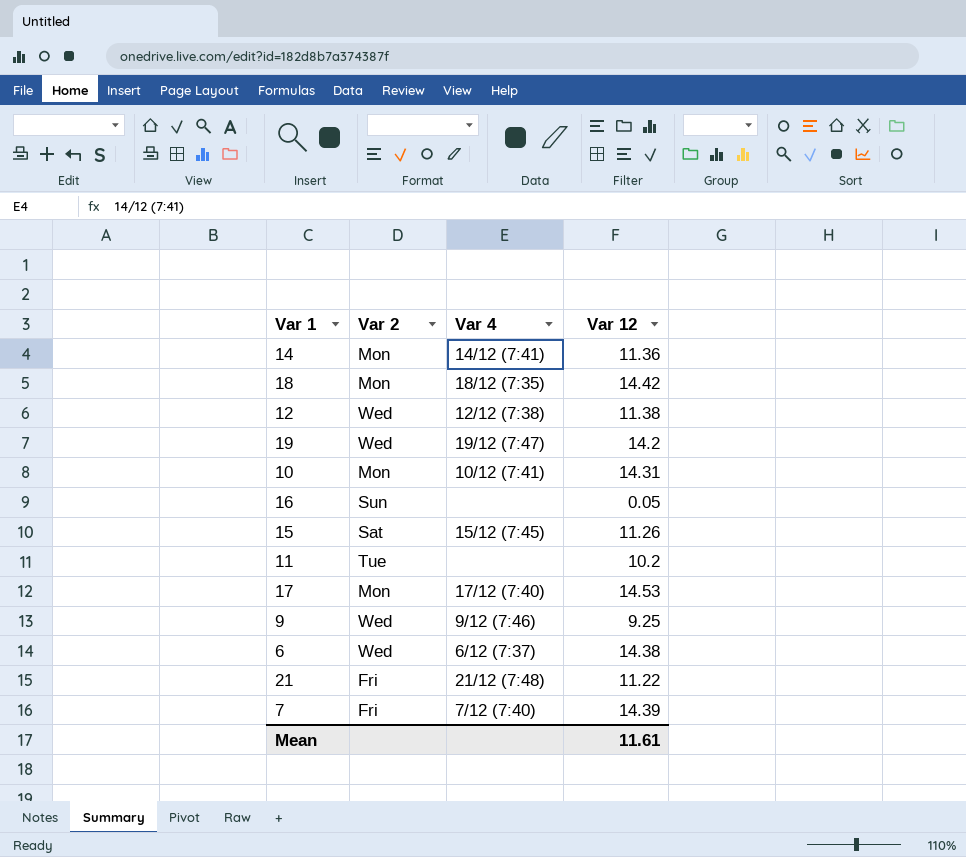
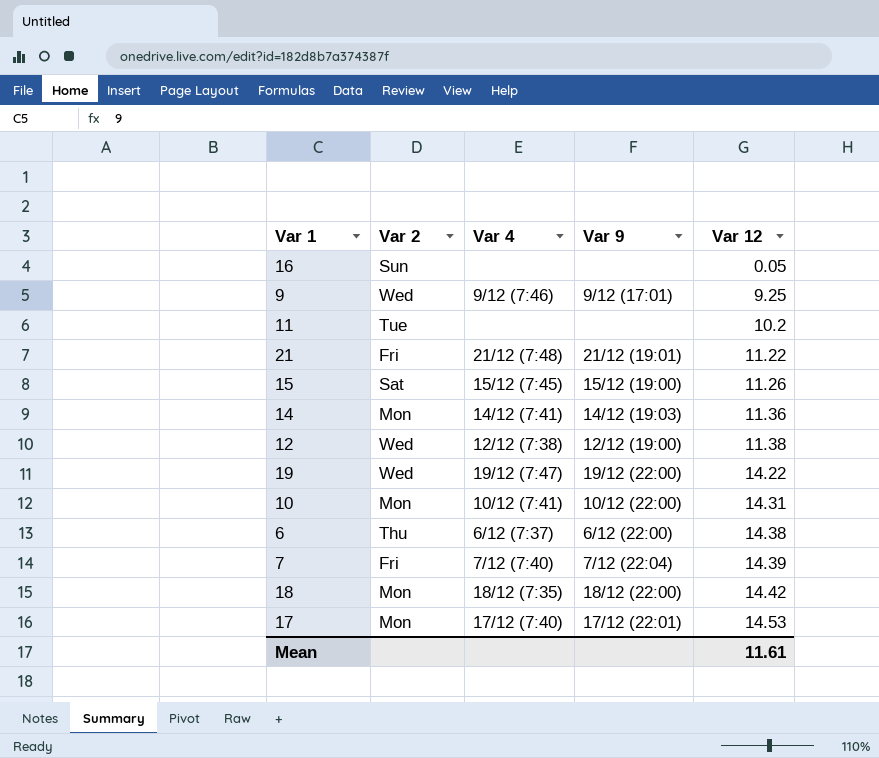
row order: none -> Var 12 ascending
column Var 9 | position: none -> 4
19 | Var 12: 14.2 -> 14.22
6 | Var 2: Wed -> Thu

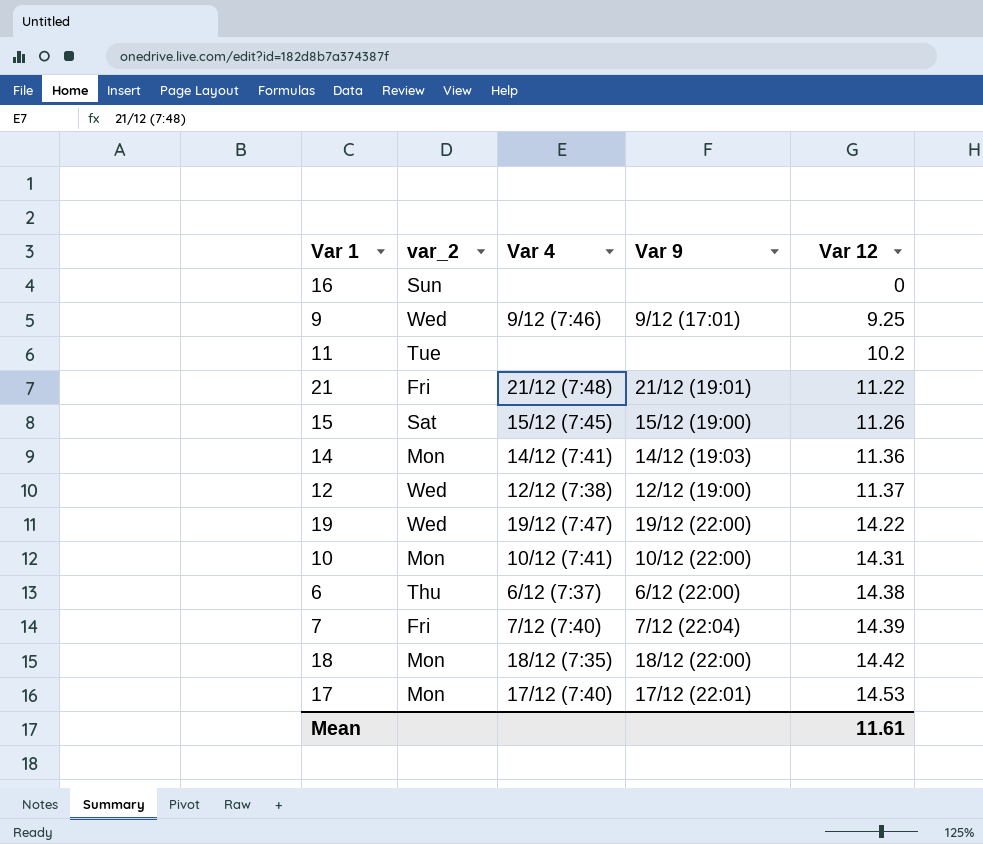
column name: Var 2 -> var_2
16 | Var 12: 0.05 -> 0
12 | Var 12: 11.38 -> 11.37

